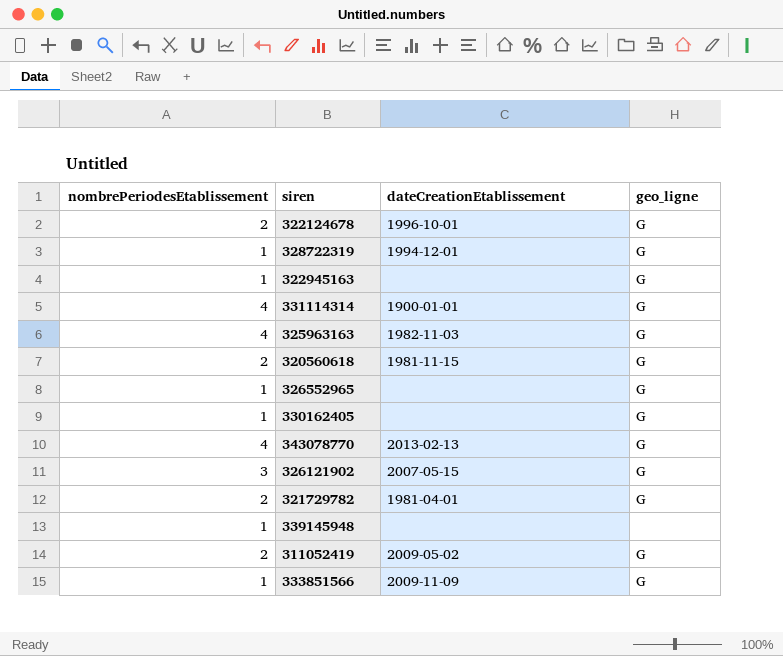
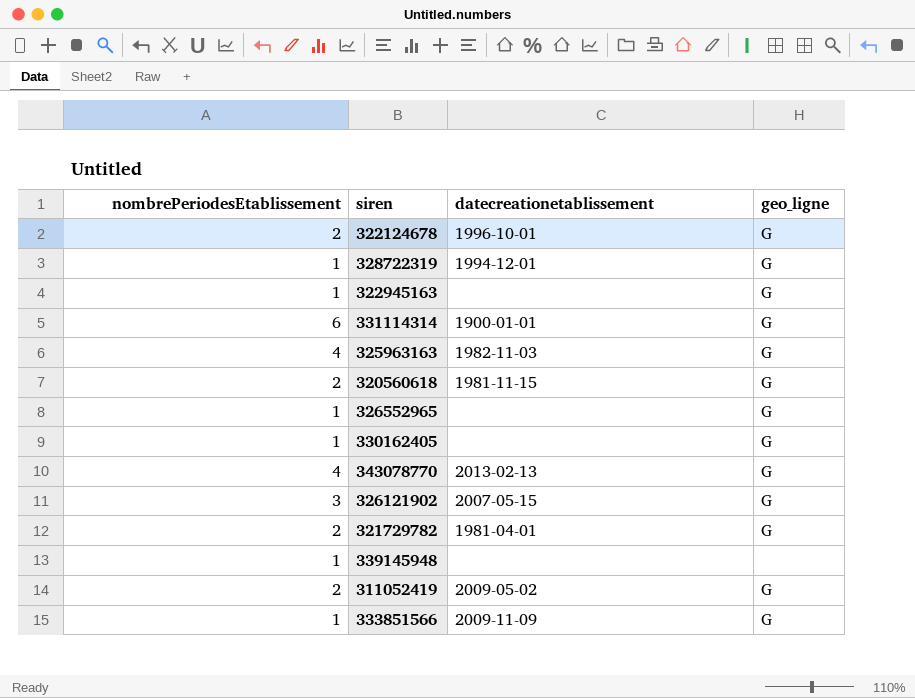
column name: dateCreationEtablissement -> datecreationetablissement
331114314 | nombrePeriodesEtablissement: 4 -> 6

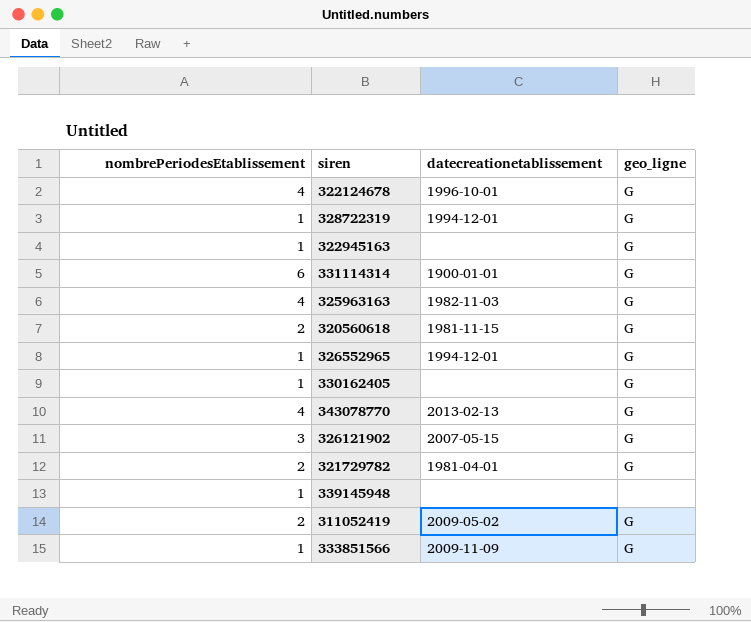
322124678 | nombrePeriodesEtablissement: 2 -> 4
326552965 | datecreationetablissement: none -> 1994-12-01

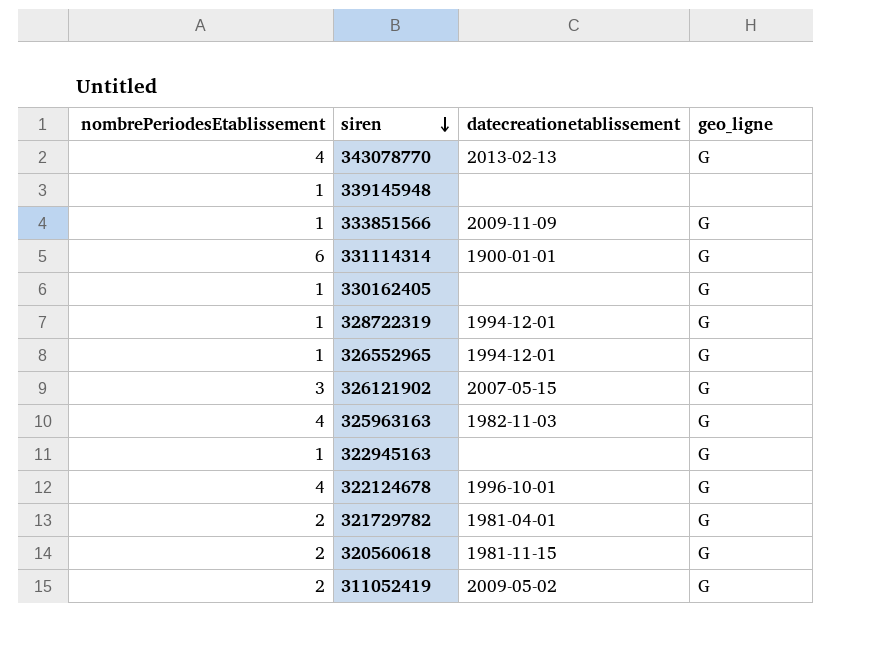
row order: none -> siren descending

